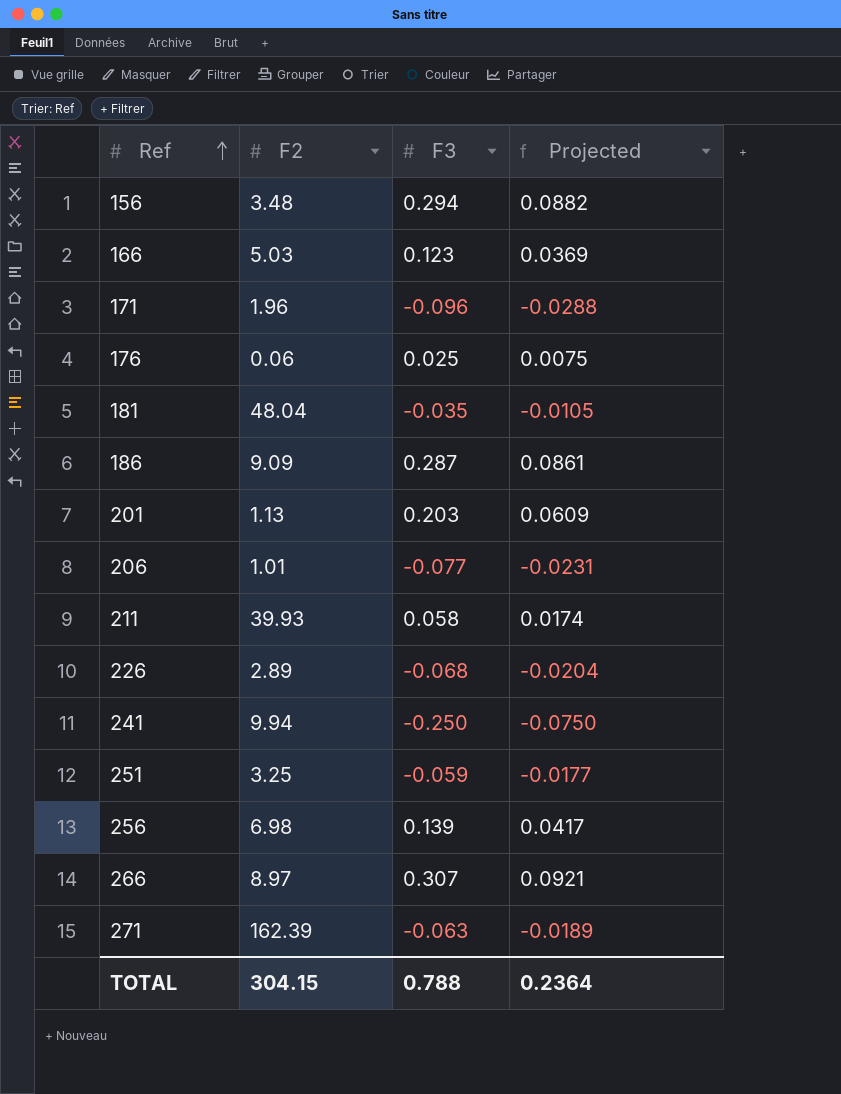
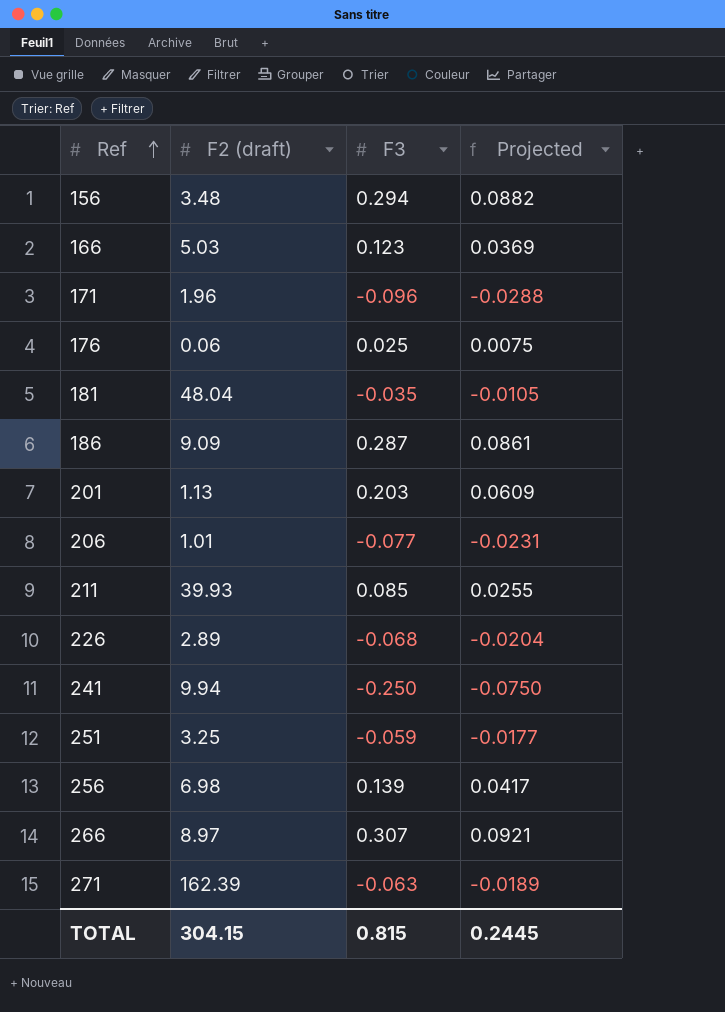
column name: F2 -> F2 (draft)
211 | F3: 0.058 -> 0.085
211 | Projected: 0.0174 -> 0.0255
TOTAL | F3: 0.788 -> 0.815
TOTAL | Projected: 0.2364 -> 0.2445

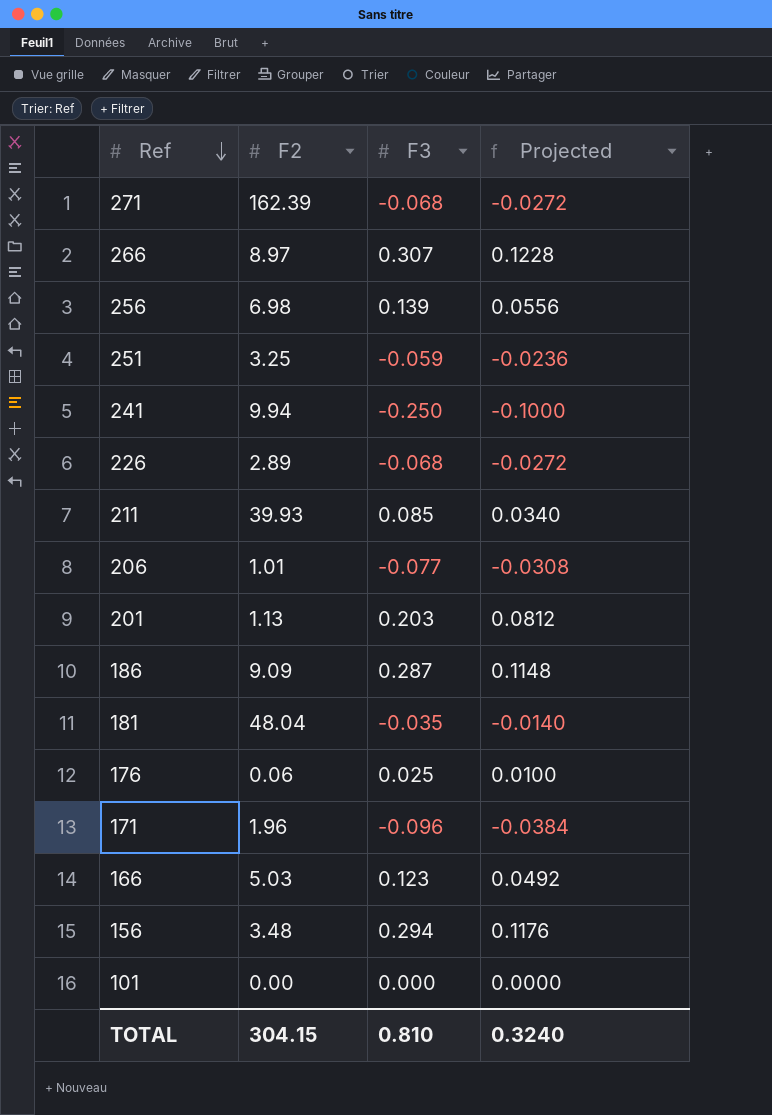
row order: Ref ascending -> Ref descending
column name: F2 (draft) -> F2
column Projected | formula: [F3] * 0.3 -> [F3] * 0.4
271 | F3: -0.063 -> -0.068
row 101: none -> 0.00 | 0.000 | 0.0000
TOTAL | F3: 0.815 -> 0.810
TOTAL | Projected: 0.2445 -> 0.3240

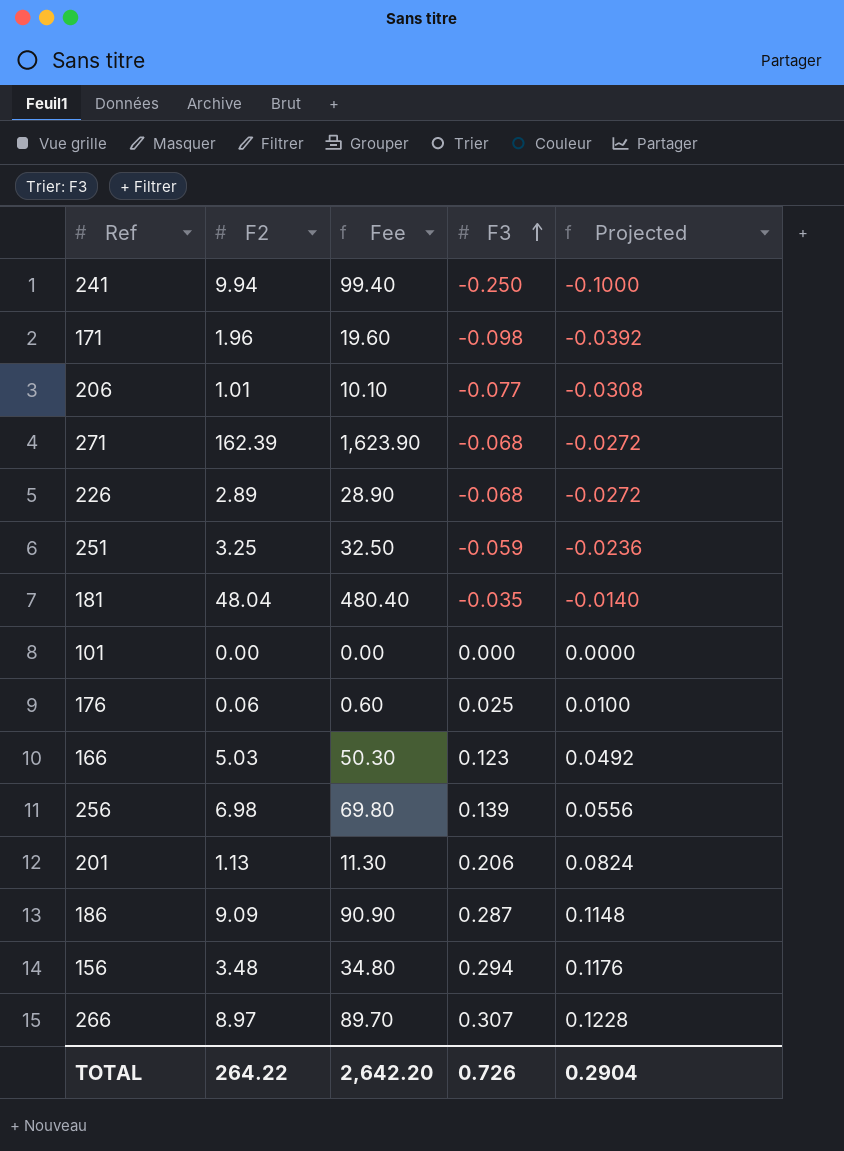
row order: Ref descending -> F3 ascending
column Fee | formula: none -> [F2] * 10
row 211: 39.93 | 0.085 | 0.0340 -> none
171 | F3: -0.096 -> -0.098
171 | Projected: -0.0384 -> -0.0392
201 | F3: 0.203 -> 0.206
201 | Projected: 0.0812 -> 0.0824
TOTAL | F2: 304.15 -> 264.22
TOTAL | F3: 0.810 -> 0.726
TOTAL | Projected: 0.3240 -> 0.2904

